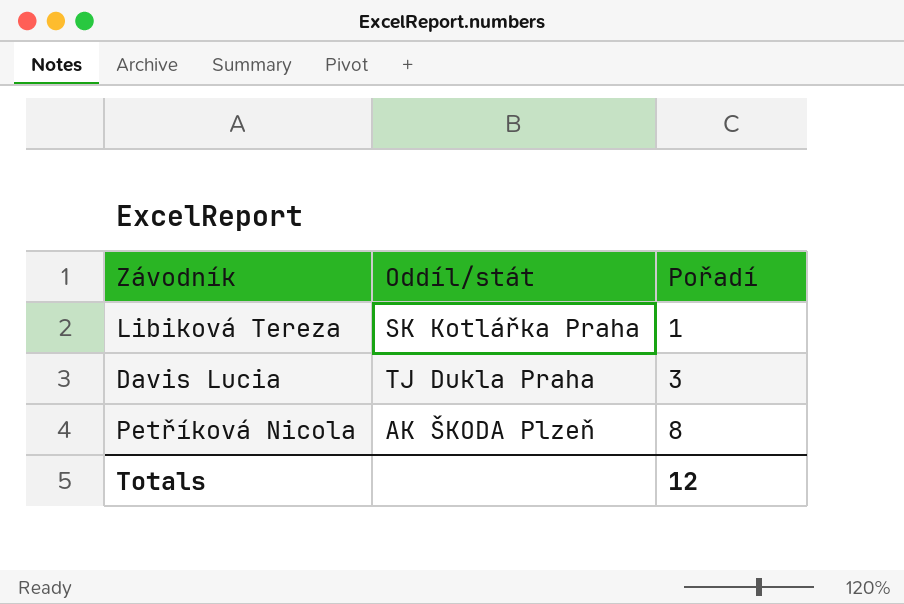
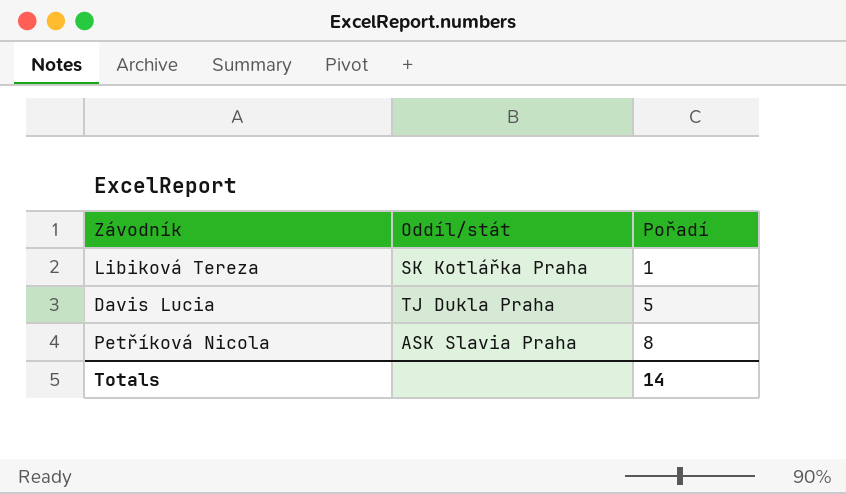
Davis Lucia | Pořadí: 3 -> 5
Petříková Nicola | Oddíl/stát: AK ŠKODA Plzeň -> ASK Slavia Praha
Totals | Pořadí: 12 -> 14

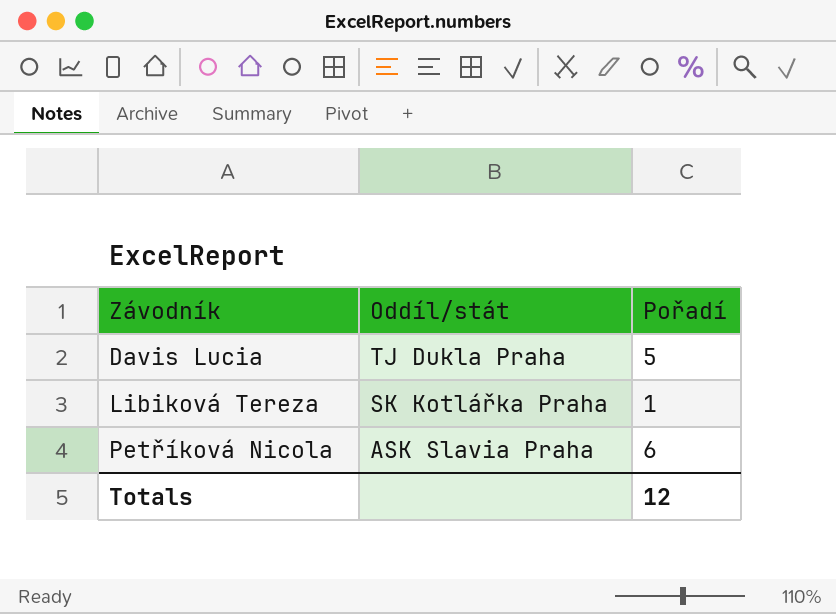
row order: Pořadí ascending -> Závodník ascending
Petříková Nicola | Pořadí: 8 -> 6
Totals | Pořadí: 14 -> 12

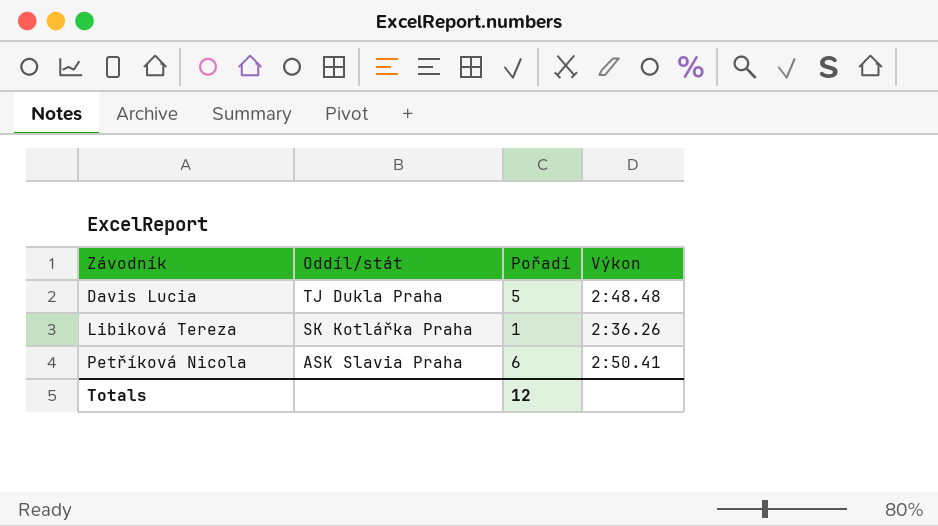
column Výkon | position: none -> 4

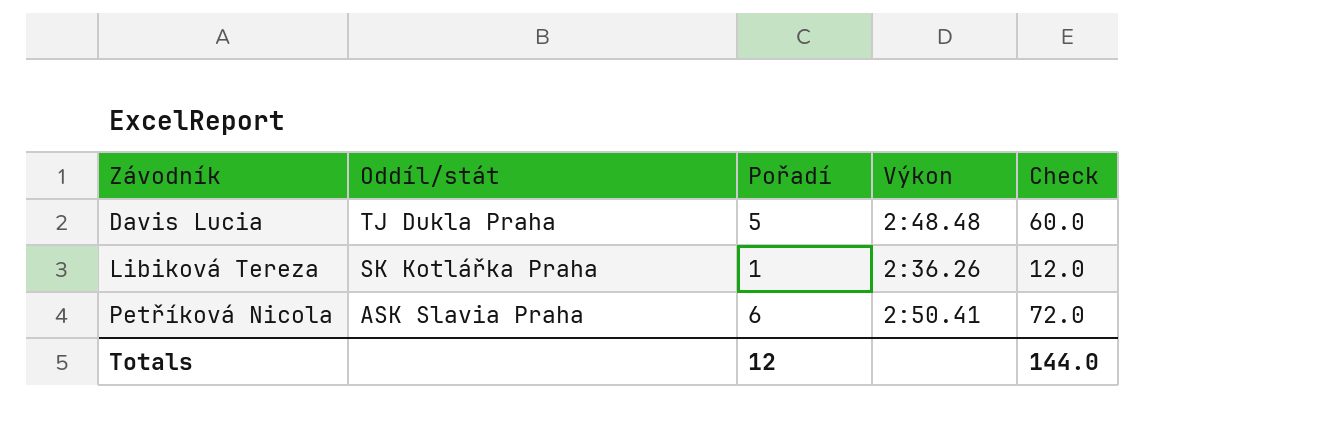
column Check | formula: none -> [Pořadí] * 12

